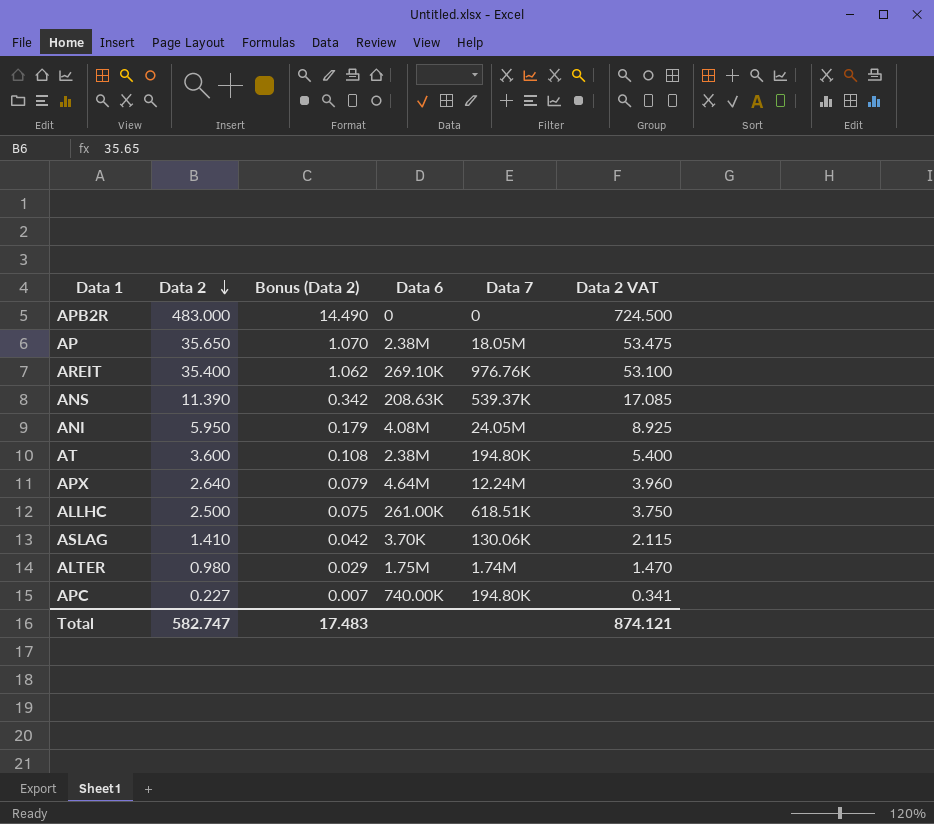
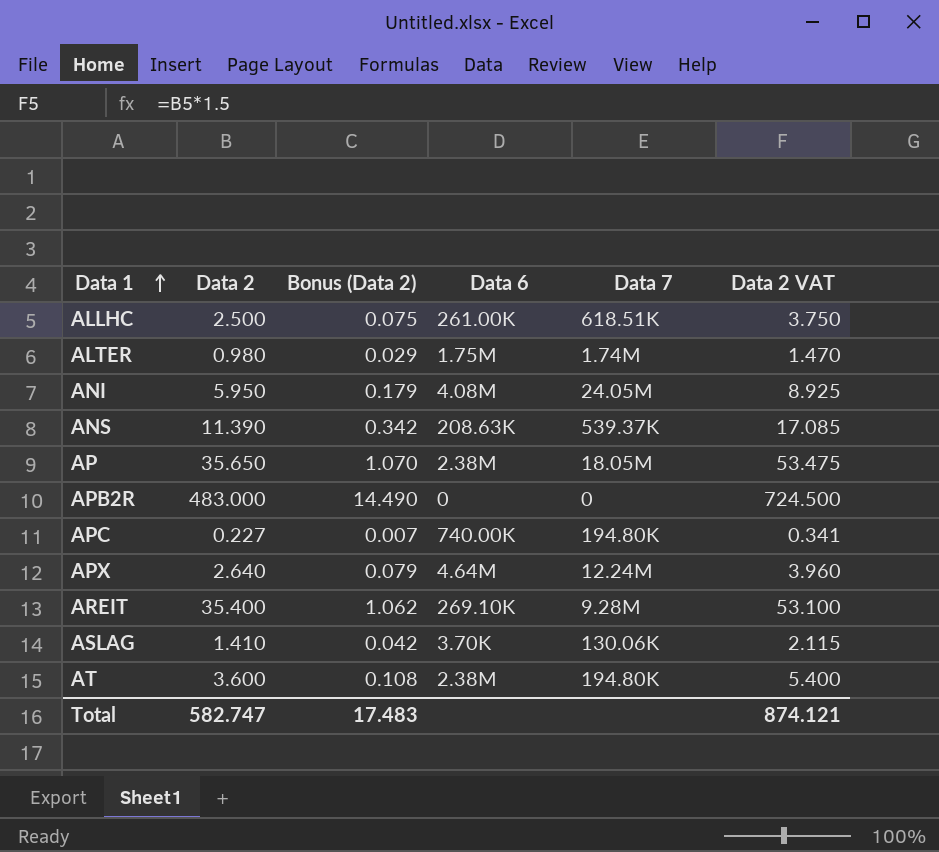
row order: Data 2 descending -> Data 1 ascending
AREIT | Data 7: 976.76K -> 9.28M

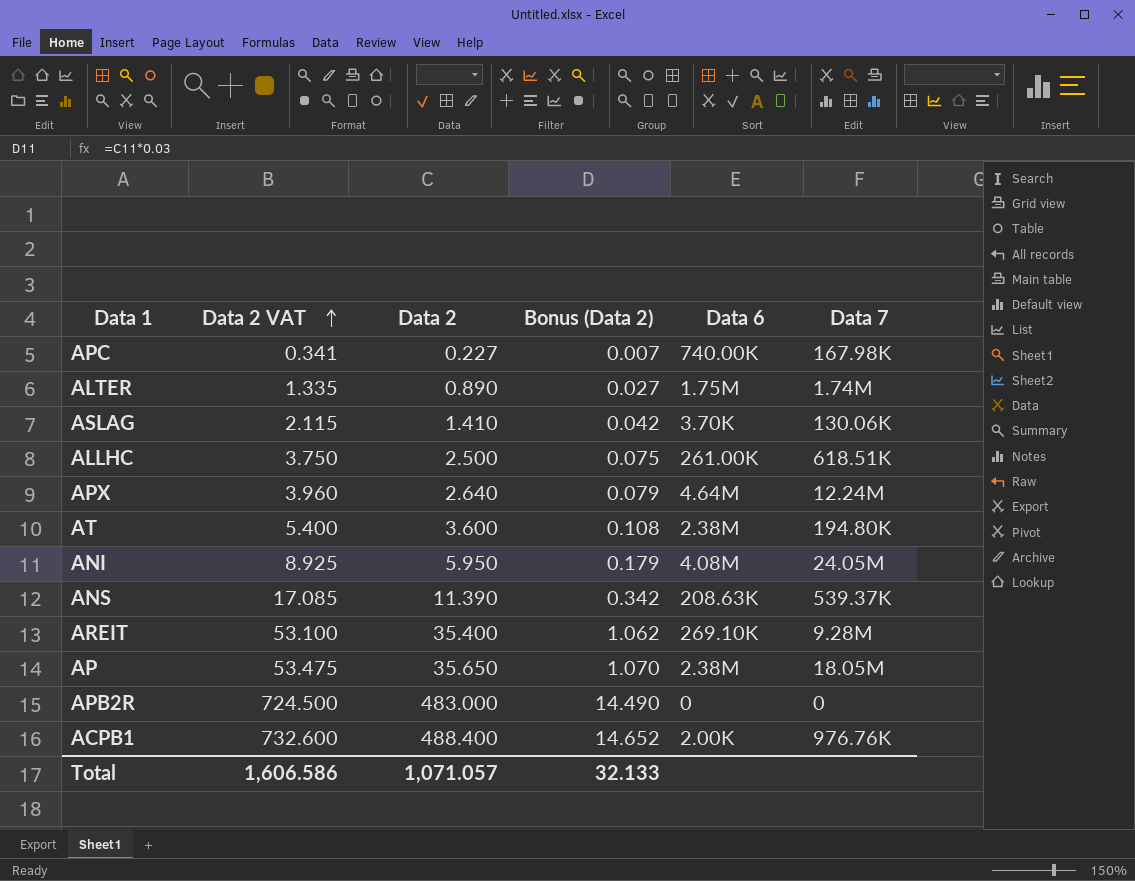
row order: Data 1 ascending -> Data 2 VAT ascending
column Data 2 VAT | position: 6 -> 2
APC | Data 7: 194.80K -> 167.98K
ALTER | Data 2 VAT: 1.470 -> 1.335
ALTER | Data 2: 0.980 -> 0.890
ALTER | Bonus (Data 2): 0.029 -> 0.027
row ACPB1: none -> 732.600 | 488.400 | 14.652 | 2.00K | 976.76K
Total | Data 2 VAT: 874.121 -> 1,606.586
Total | Data 2: 582.747 -> 1,071.057
Total | Bonus (Data 2): 17.483 -> 32.133

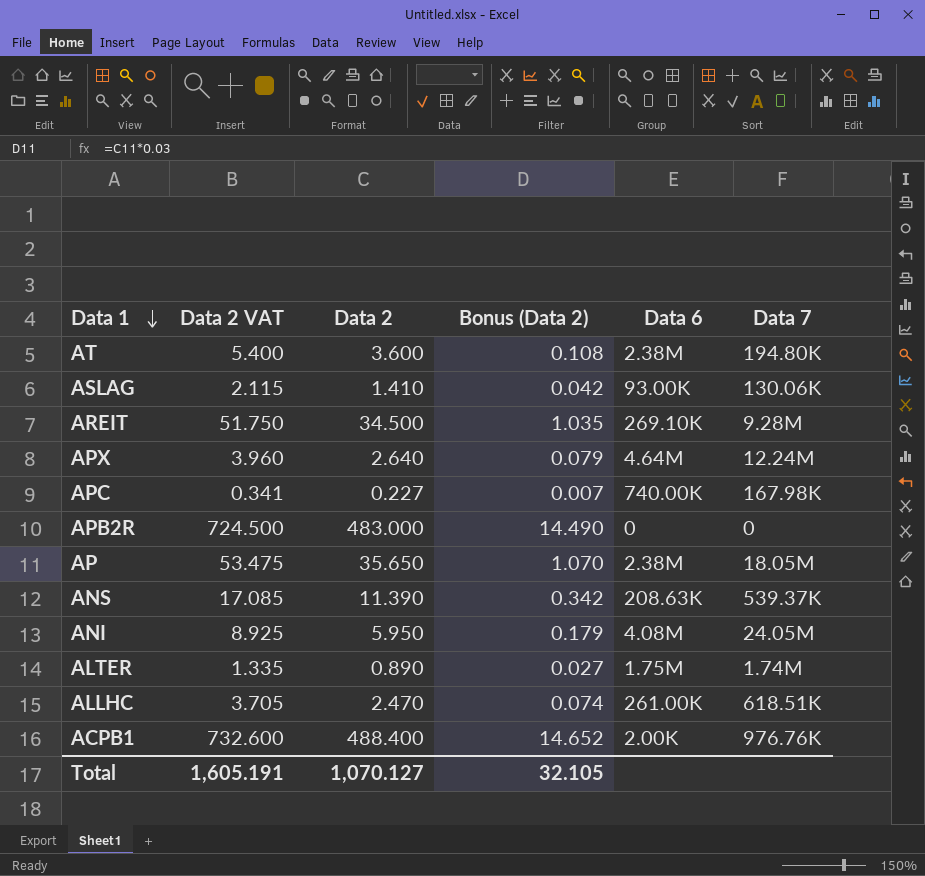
row order: Data 2 VAT ascending -> Data 1 descending
ASLAG | Data 6: 3.70K -> 93.00K
AREIT | Data 2 VAT: 53.100 -> 51.750
AREIT | Data 2: 35.400 -> 34.500
AREIT | Bonus (Data 2): 1.062 -> 1.035
ALLHC | Data 2 VAT: 3.750 -> 3.705
ALLHC | Data 2: 2.500 -> 2.470
ALLHC | Bonus (Data 2): 0.075 -> 0.074
Total | Data 2 VAT: 1,606.586 -> 1,605.191
Total | Data 2: 1,071.057 -> 1,070.127
Total | Bonus (Data 2): 32.133 -> 32.105

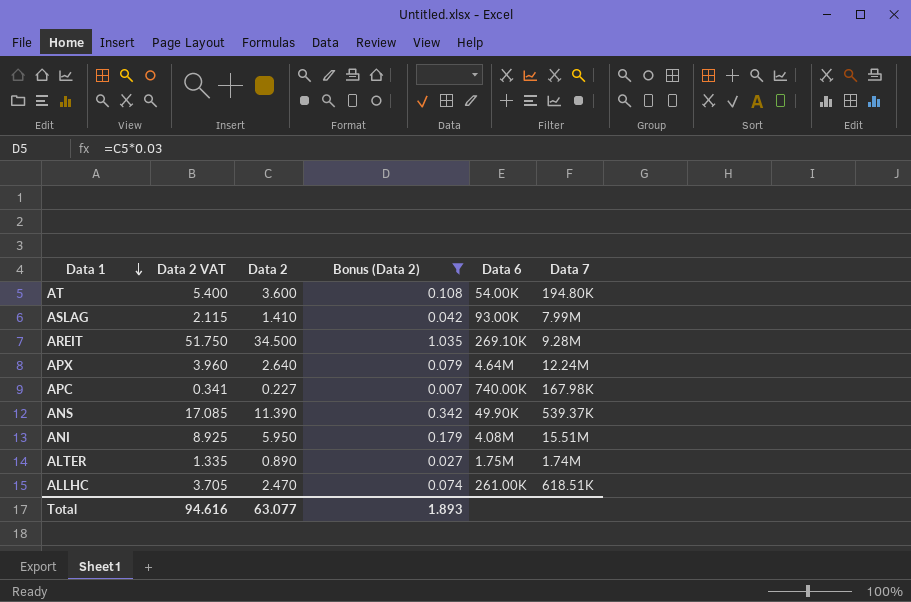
filter: none -> Bonus (Data 2) <= 1.035
AT | Data 6: 2.38M -> 54.00K
ASLAG | Data 7: 130.06K -> 7.99M
ANS | Data 6: 208.63K -> 49.90K
ANI | Data 7: 24.05M -> 15.51M
Total | Data 2 VAT: 1,605.191 -> 94.616
Total | Data 2: 1,070.127 -> 63.077
Total | Bonus (Data 2): 32.105 -> 1.893

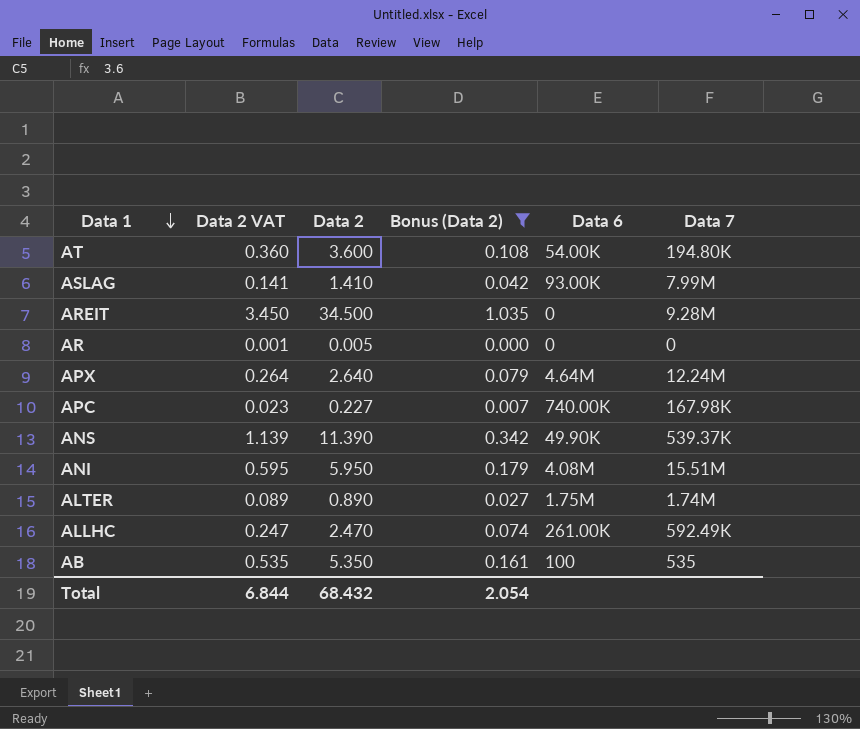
column Data 2 VAT | formula: [Data 2] * 1.5 -> [Data 2] * 0.1
AREIT | Data 6: 269.10K -> 0
row AR: none -> 0.001 | 0.005 | 0.000 | 0 | 0
ALLHC | Data 7: 618.51K -> 592.49K
row AB: none -> 0.535 | 5.350 | 0.161 | 100 | 535
Total | Data 2 VAT: 94.616 -> 6.844
Total | Data 2: 63.077 -> 68.432
Total | Bonus (Data 2): 1.893 -> 2.054

